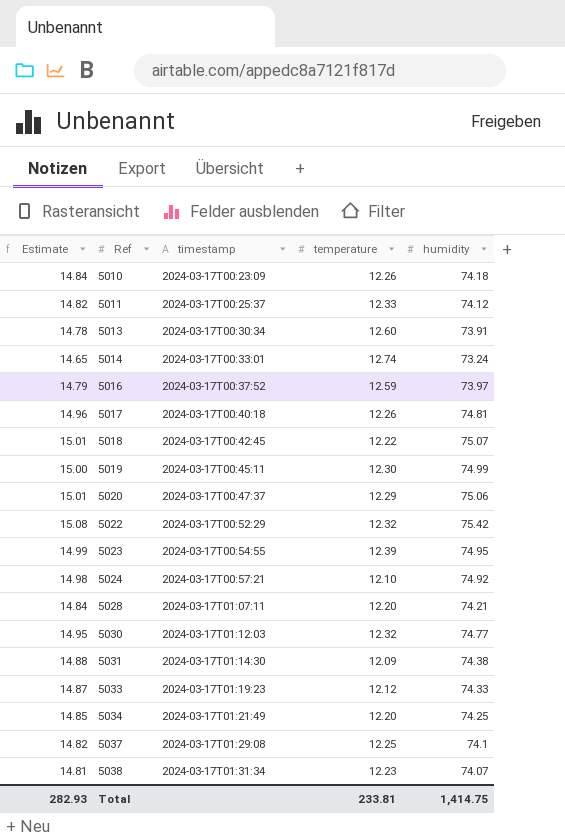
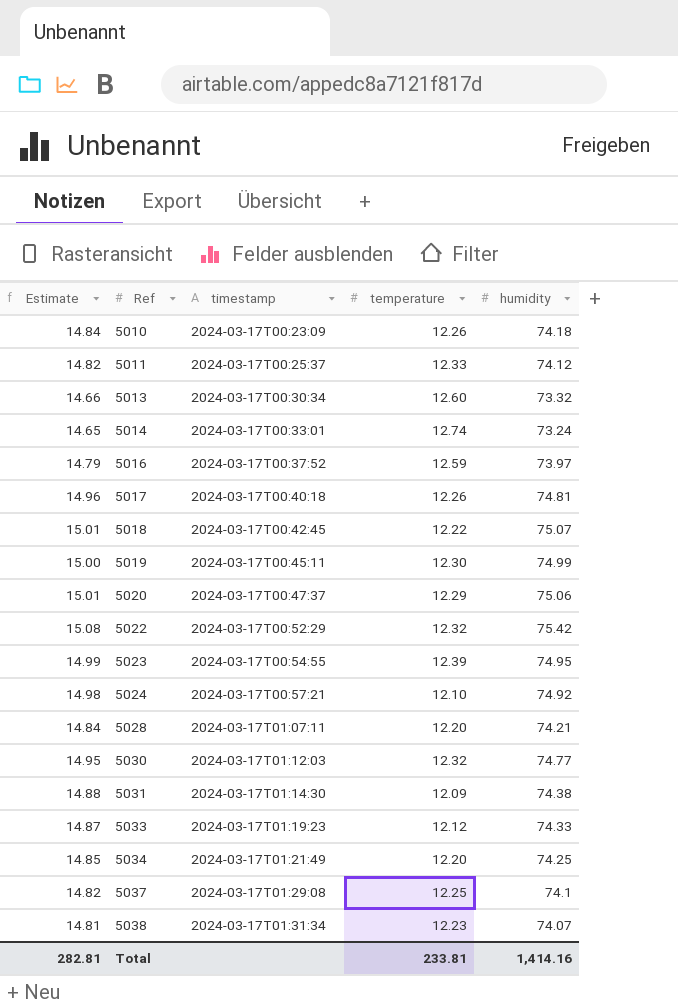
5013 | Estimate: 14.78 -> 14.66
5013 | humidity: 73.91 -> 73.32
Total | Estimate: 282.93 -> 282.81
Total | humidity: 1,414.75 -> 1,414.16

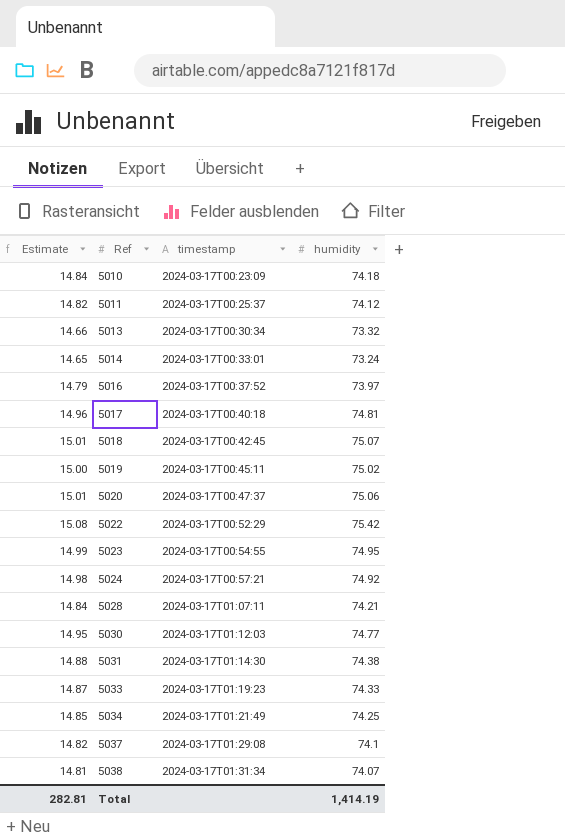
column temperature | position: 4 -> none
5019 | humidity: 74.99 -> 75.02
Total | humidity: 1,414.16 -> 1,414.19

